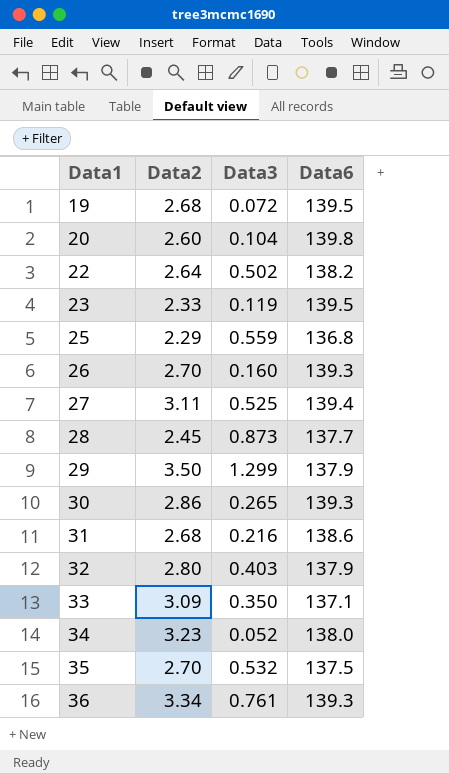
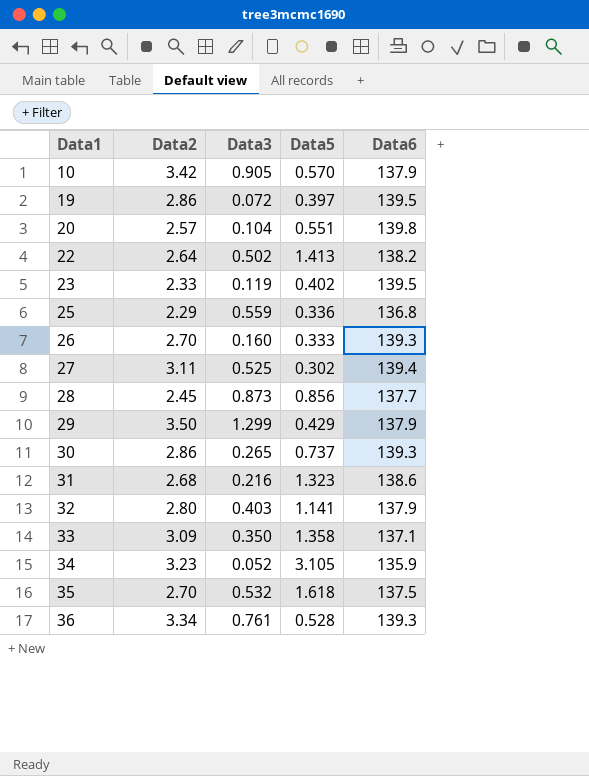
column Data5 | position: none -> 4
row 10: none -> 3.42 | 0.905 | 0.570 | 137.9
19 | Data2: 2.68 -> 2.86
20 | Data2: 2.60 -> 2.57
34 | Data6: 138.0 -> 135.9

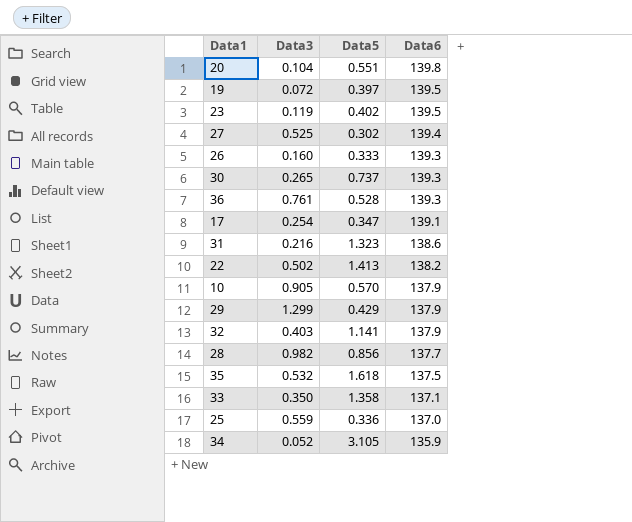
row order: Data1 ascending -> Data6 descending
column Data2 | position: 2 -> none
row 17: none -> 0.254 | 0.347 | 139.1
28 | Data3: 0.873 -> 0.982
25 | Data6: 136.8 -> 137.0

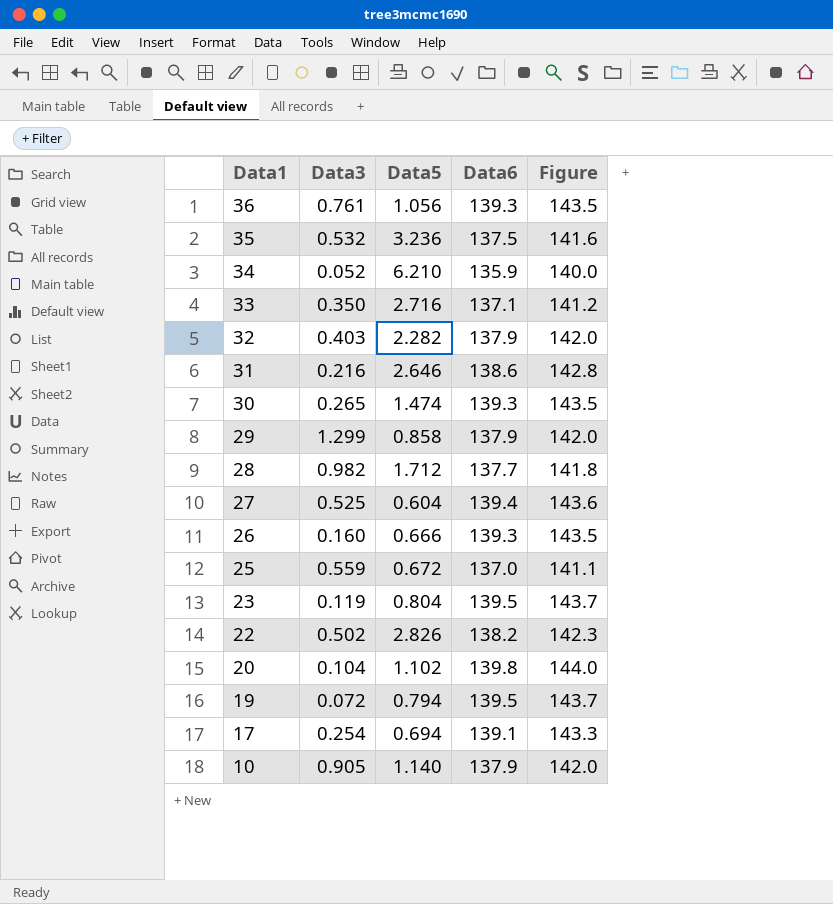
row order: Data6 descending -> Data1 descending
column Figure | formula: none -> [Data6] * 1.03
36 | Data5: 0.528 -> 1.056
35 | Data5: 1.618 -> 3.236
34 | Data5: 3.105 -> 6.210
33 | Data5: 1.358 -> 2.716
32 | Data5: 1.141 -> 2.282
31 | Data5: 1.323 -> 2.646
30 | Data5: 0.737 -> 1.474
29 | Data5: 0.429 -> 0.858
28 | Data5: 0.856 -> 1.712
27 | Data5: 0.302 -> 0.604
26 | Data5: 0.333 -> 0.666
25 | Data5: 0.336 -> 0.672
23 | Data5: 0.402 -> 0.804
22 | Data5: 1.413 -> 2.826
20 | Data5: 0.551 -> 1.102
19 | Data5: 0.397 -> 0.794
17 | Data5: 0.347 -> 0.694
10 | Data5: 0.570 -> 1.140

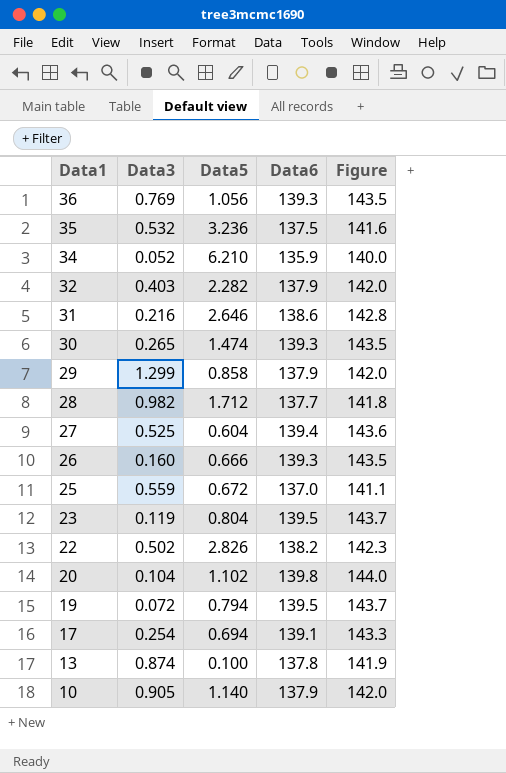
row 33: 0.350 | 2.716 | 137.1 | 141.2 -> none
36 | Data3: 0.761 -> 0.769
row 13: none -> 0.874 | 0.100 | 137.8 | 141.9

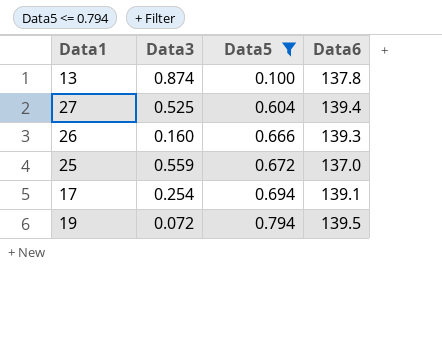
filter: none -> Data5 <= 0.794
row order: Data1 descending -> Data5 ascending
column Figure | formula: [Data6] * 1.03 -> none

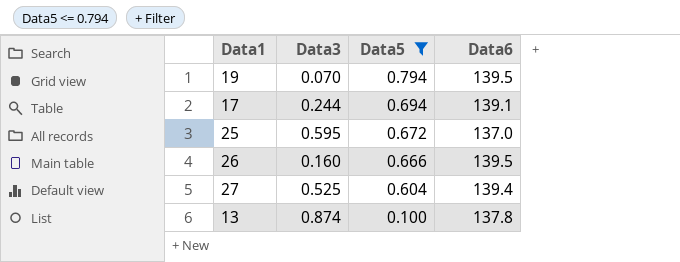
row order: Data5 ascending -> Data5 descending
19 | Data3: 0.072 -> 0.070
17 | Data3: 0.254 -> 0.244
25 | Data3: 0.559 -> 0.595
26 | Data6: 139.3 -> 139.5

